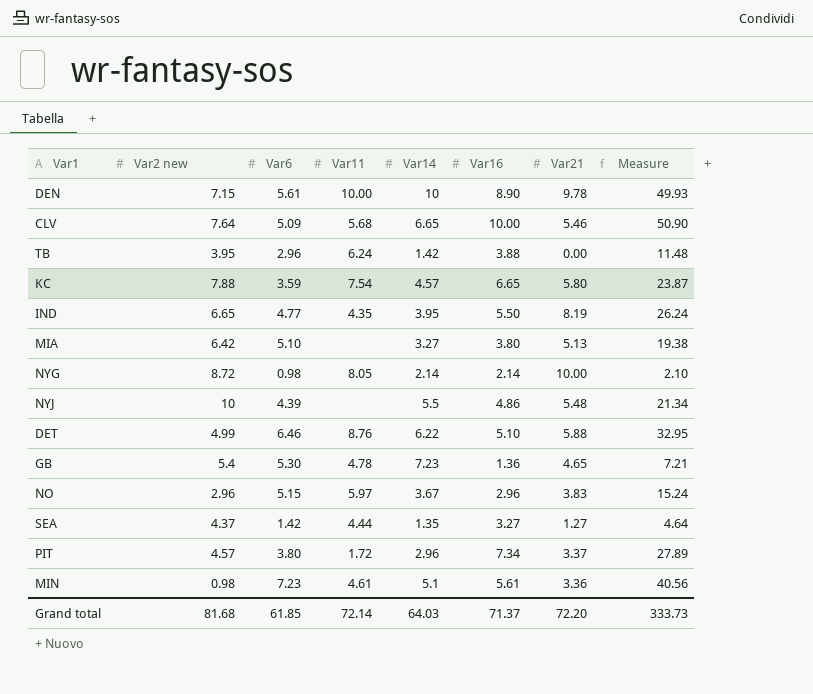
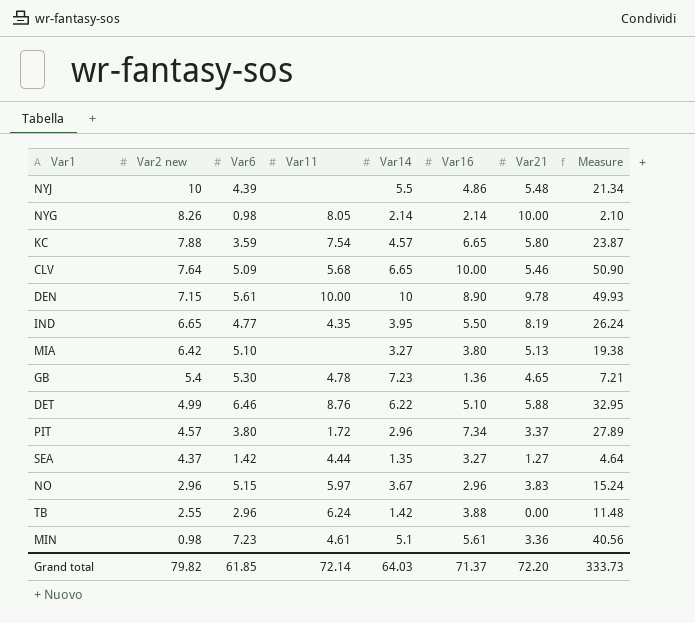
row order: none -> Var2 new descending
NYG | Var2 new: 8.72 -> 8.26
TB | Var2 new: 3.95 -> 2.55
Grand total | Var2 new: 81.68 -> 79.82

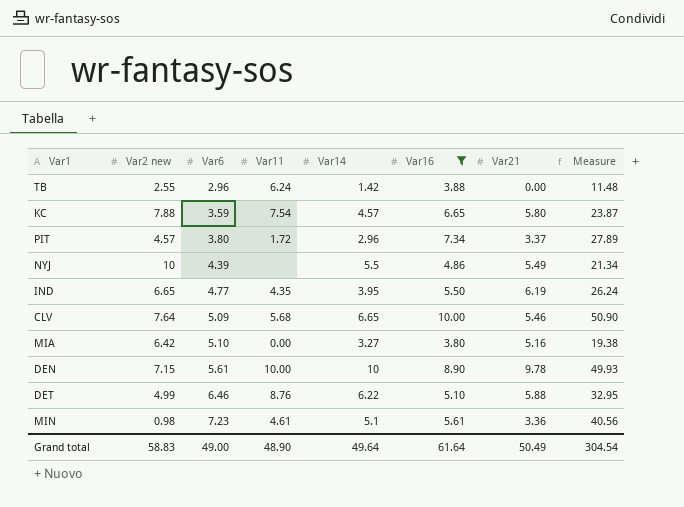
filter: none -> Var16 >= 3.80
row order: Var2 new descending -> Var6 ascending
NYJ | Var21: 5.48 -> 5.49
IND | Var21: 8.19 -> 6.19
MIA | Var11: none -> 0.00
MIA | Var21: 5.13 -> 5.16
Grand total | Var2 new: 79.82 -> 58.83
Grand total | Var6: 61.85 -> 49.00
Grand total | Var11: 72.14 -> 48.90
Grand total | Var14: 64.03 -> 49.64
Grand total | Var16: 71.37 -> 61.64
Grand total | Var21: 72.20 -> 50.49
Grand total | Measure: 333.73 -> 304.54

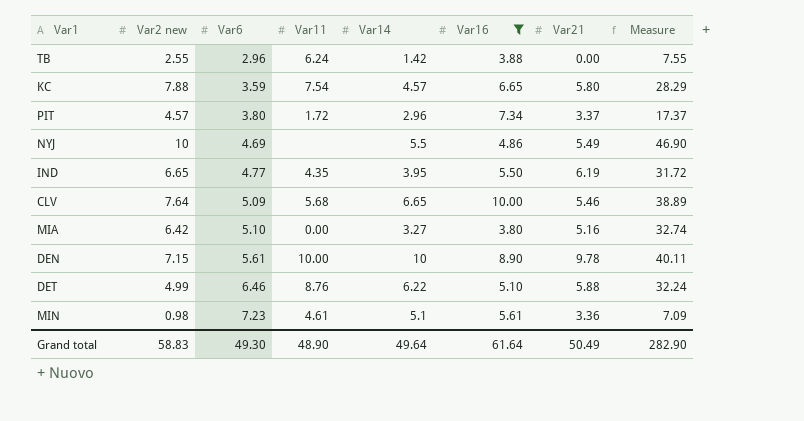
column Measure | formula: [Var6] * [Var16] -> [Var2 new] * [Var6]
NYJ | Var6: 4.39 -> 4.69
Grand total | Var6: 49.00 -> 49.30
Grand total | Measure: 304.54 -> 282.90

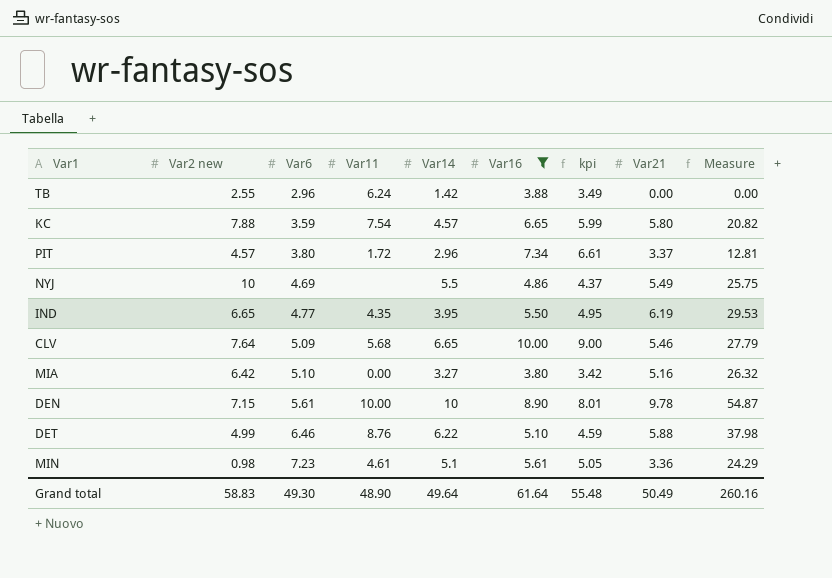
column kpi | formula: none -> [Var16] * 0.9
column Measure | formula: [Var2 new] * [Var6] -> [Var6] * [Var21]
Grand total | Measure: 282.90 -> 260.16

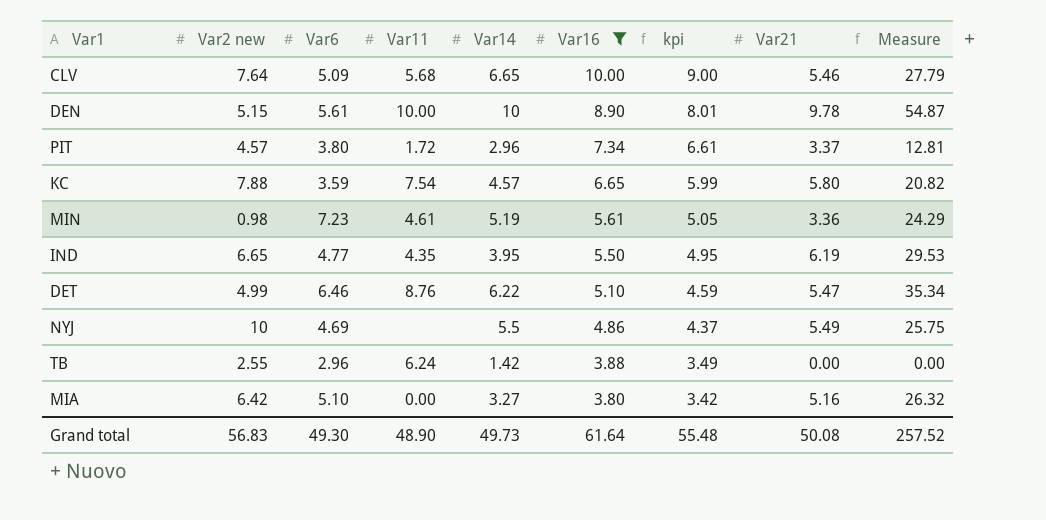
row order: Var6 ascending -> Var16 descending
DEN | Var2 new: 7.15 -> 5.15
MIN | Var14: 5.1 -> 5.19
DET | Var21: 5.88 -> 5.47
DET | Measure: 37.98 -> 35.34
Grand total | Var2 new: 58.83 -> 56.83
Grand total | Var14: 49.64 -> 49.73
Grand total | Var21: 50.49 -> 50.08
Grand total | Measure: 260.16 -> 257.52

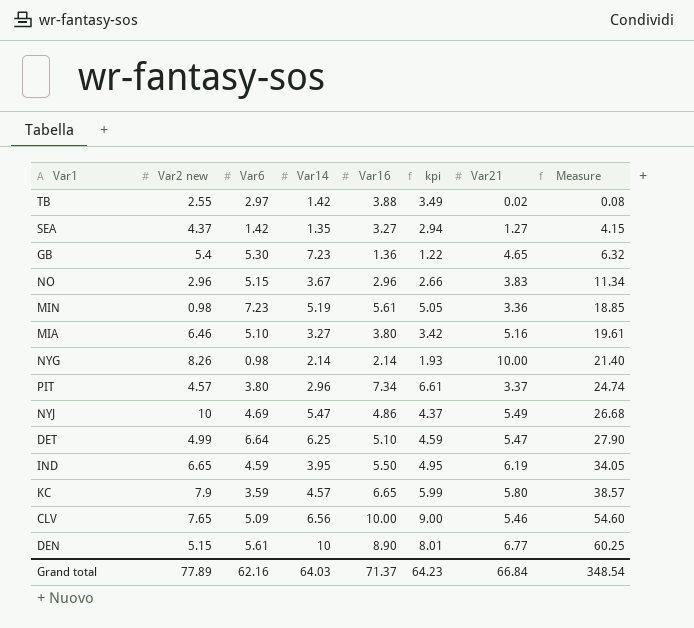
filter: Var16 >= 3.80 -> none
row order: Var16 descending -> Measure ascending
column Var11 | position: 4 -> none
column Measure | formula: [Var6] * [Var21] -> [Var16] * [Var21]
TB | Var6: 2.96 -> 2.97
TB | Var21: 0.00 -> 0.02
MIA | Var2 new: 6.42 -> 6.46
NYJ | Var14: 5.5 -> 5.47
DET | Var6: 6.46 -> 6.64
DET | Var14: 6.22 -> 6.25
IND | Var6: 4.77 -> 4.59
KC | Var2 new: 7.88 -> 7.9
CLV | Var2 new: 7.64 -> 7.65
CLV | Var14: 6.65 -> 6.56
DEN | Var21: 9.78 -> 6.77
Grand total | Var2 new: 56.83 -> 77.89
Grand total | Var6: 49.30 -> 62.16
Grand total | Var14: 49.73 -> 64.03
Grand total | Var16: 61.64 -> 71.37
Grand total | kpi: 55.48 -> 64.23
Grand total | Var21: 50.08 -> 66.84
Grand total | Measure: 257.52 -> 348.54

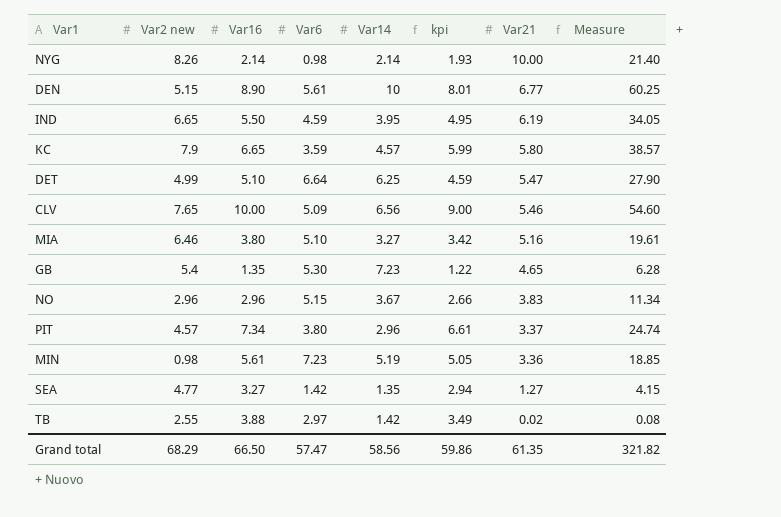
row order: Measure ascending -> Var21 descending
column Var16 | position: 5 -> 3
row NYJ: 10 | 4.69 | 5.47 | 4.86 | 4.37 | 5.49 | 26.68 -> none
GB | Var16: 1.36 -> 1.35
GB | Measure: 6.32 -> 6.28
SEA | Var2 new: 4.37 -> 4.77
Grand total | Var2 new: 77.89 -> 68.29
Grand total | Var16: 71.37 -> 66.50
Grand total | Var6: 62.16 -> 57.47
Grand total | Var14: 64.03 -> 58.56
Grand total | kpi: 64.23 -> 59.86
Grand total | Var21: 66.84 -> 61.35
Grand total | Measure: 348.54 -> 321.82

